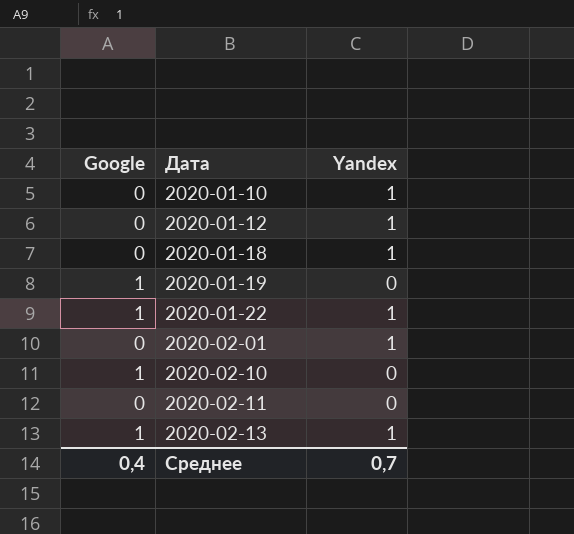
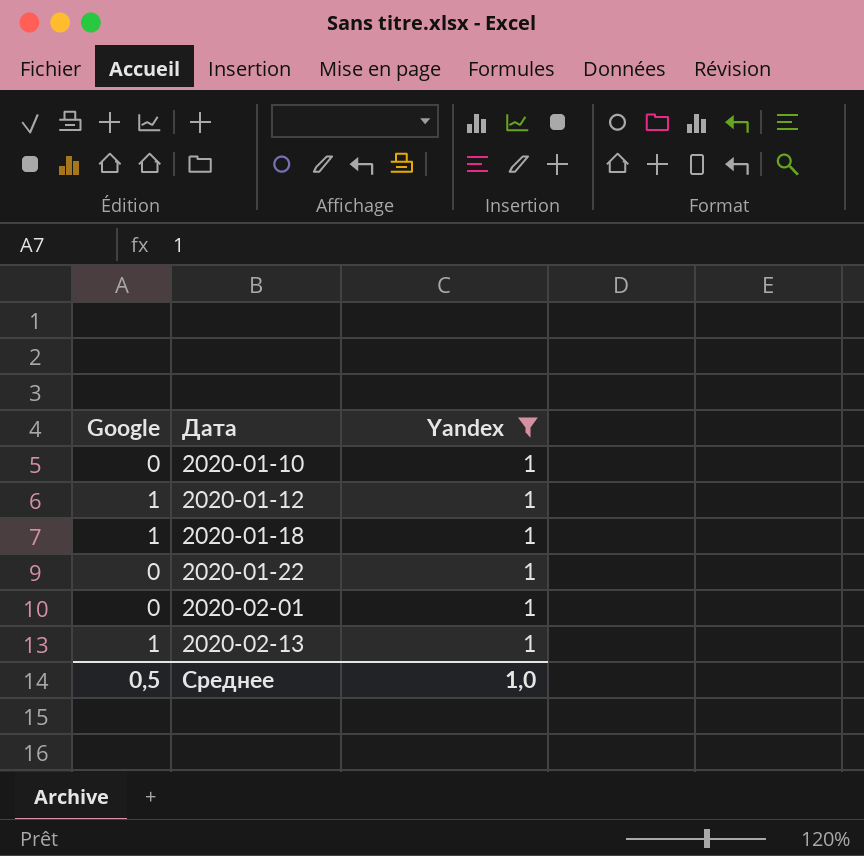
filter: none -> Yandex = 1
2020-01-12 | Google: 0 -> 1
2020-01-18 | Google: 0 -> 1
2020-01-22 | Google: 1 -> 0
Среднее | Google: 0,4 -> 0,5
Среднее | Yandex: 0,7 -> 1,0

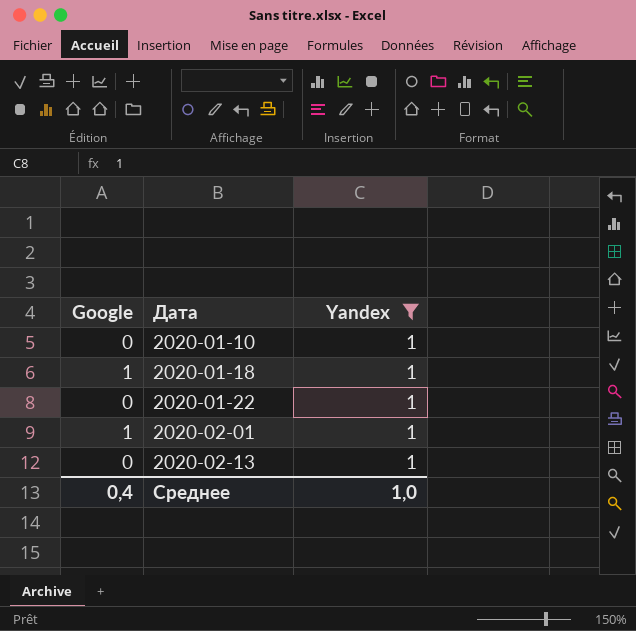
row 2020-01-12: 1 | 1 -> none
2020-02-01 | Google: 0 -> 1
2020-02-13 | Google: 1 -> 0
Среднее | Google: 0,5 -> 0,4

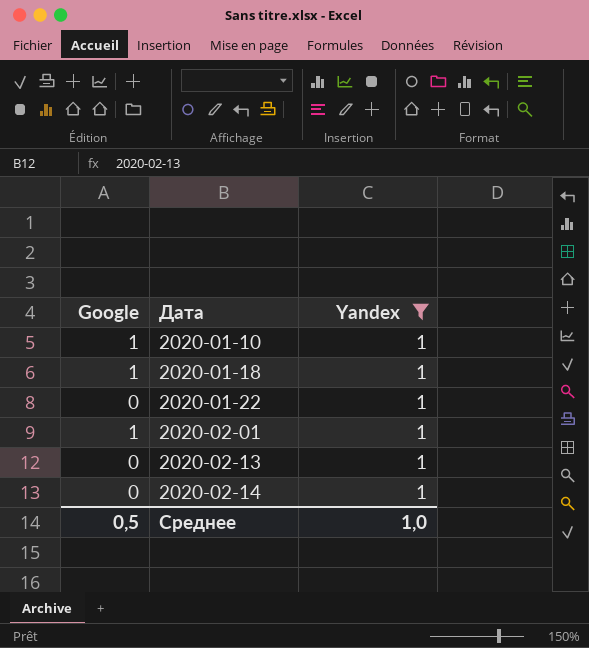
2020-01-10 | Google: 0 -> 1
row 2020-02-14: none -> 0 | 1
Среднее | Google: 0,4 -> 0,5

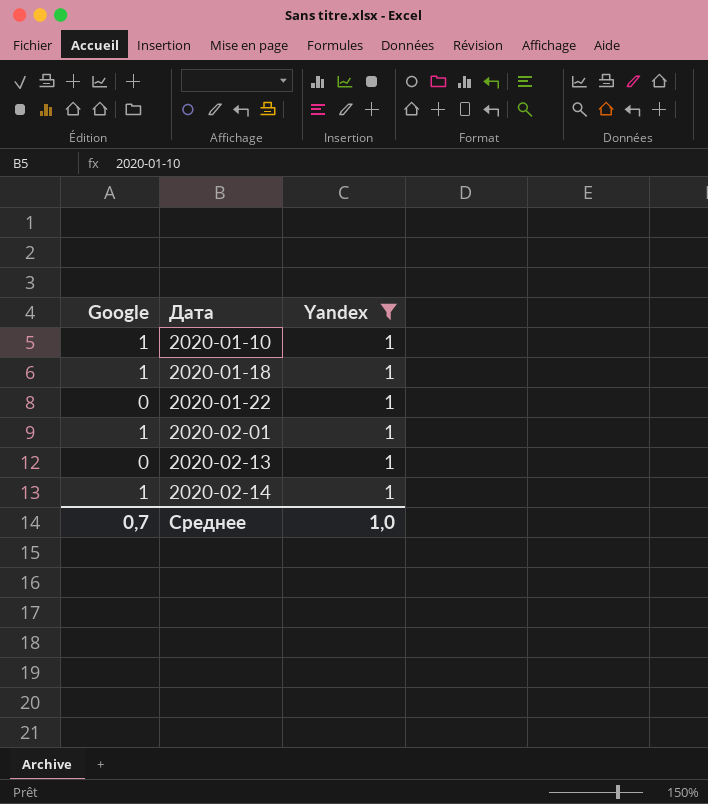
2020-02-14 | Google: 0 -> 1
Среднее | Google: 0,5 -> 0,7

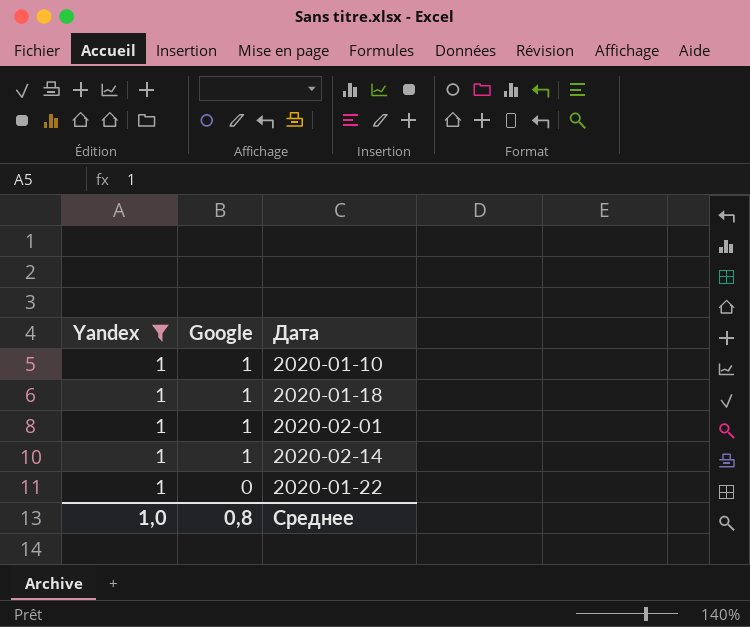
row order: Дата ascending -> Google descending
column Yandex | position: 3 -> 1
row 2020-02-13: 0 | 1 -> none
Среднее | Google: 0,7 -> 0,8

